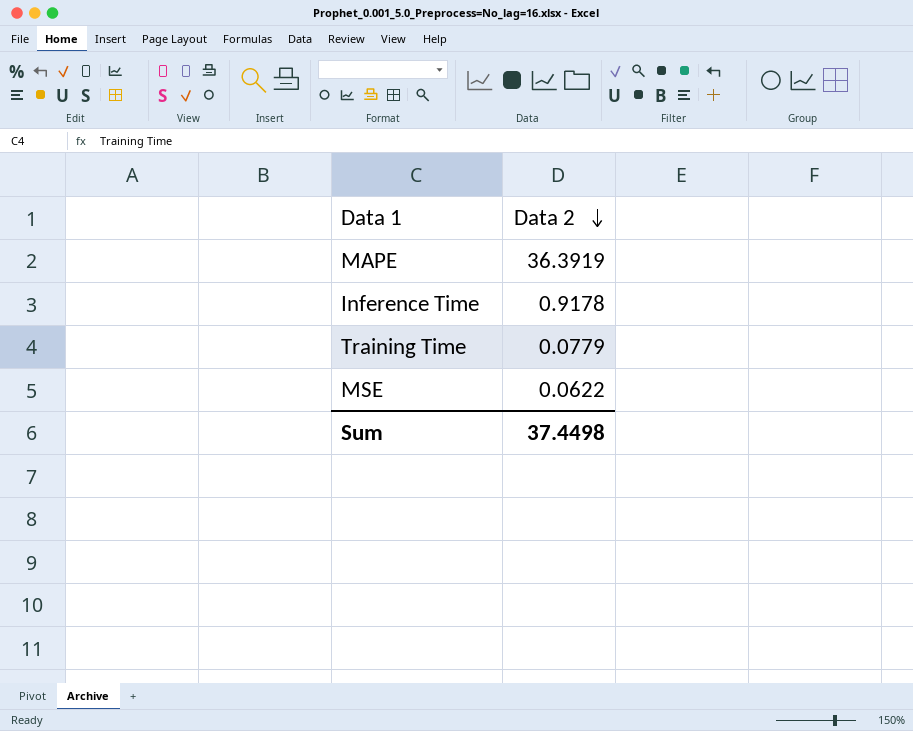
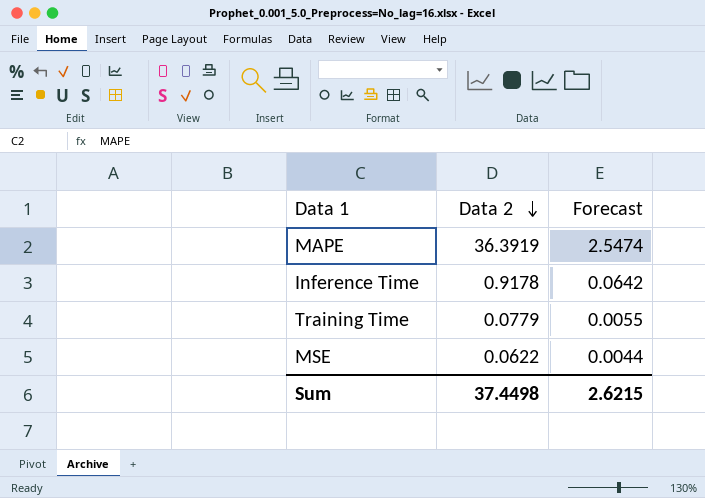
column Forecast | formula: none -> [Data 2] * 0.07

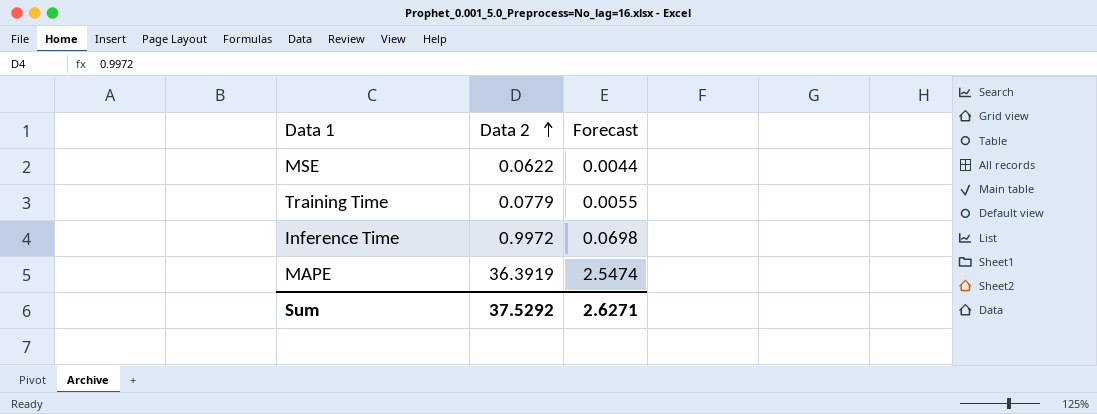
row order: Data 2 descending -> Data 2 ascending
Inference Time | Data 2: 0.9178 -> 0.9972
Inference Time | Forecast: 0.0642 -> 0.0698
Sum | Data 2: 37.4498 -> 37.5292
Sum | Forecast: 2.6215 -> 2.6271

